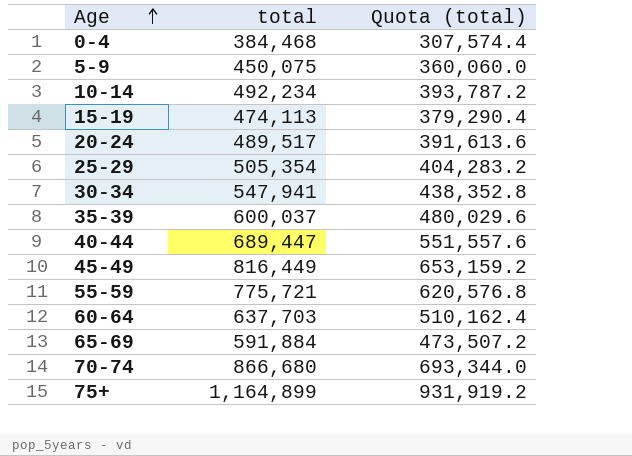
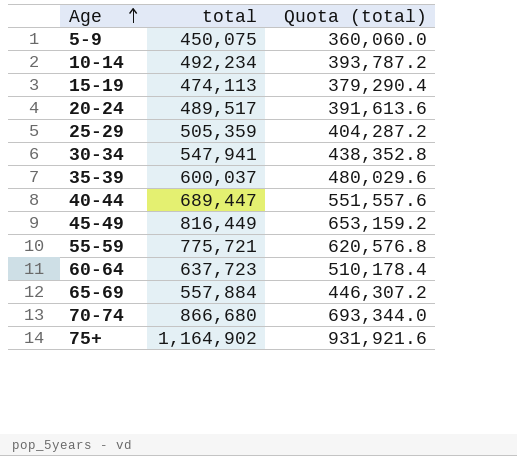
row 0-4: 384,468 | 307,574.4 -> none
25-29 | total: 505,354 -> 505,359
25-29 | Quota (total): 404,283.2 -> 404,287.2
60-64 | total: 637,703 -> 637,723
60-64 | Quota (total): 510,162.4 -> 510,178.4
65-69 | total: 591,884 -> 557,884
65-69 | Quota (total): 473,507.2 -> 446,307.2
75+ | total: 1,164,899 -> 1,164,902
75+ | Quota (total): 931,919.2 -> 931,921.6

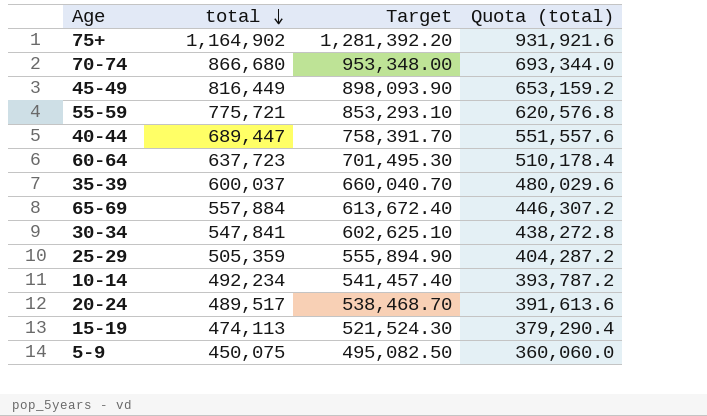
row order: Age ascending -> total descending
column Target | formula: none -> [total] * 1.1
30-34 | total: 547,941 -> 547,841
30-34 | Quota (total): 438,352.8 -> 438,272.8

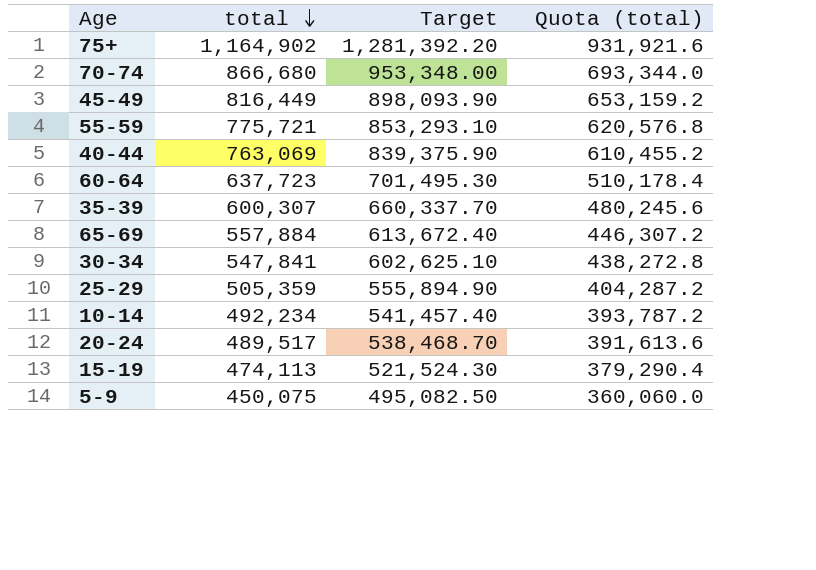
40-44 | total: 689,447 -> 763,069
40-44 | Target: 758,391.70 -> 839,375.90
40-44 | Quota (total): 551,557.6 -> 610,455.2
35-39 | total: 600,037 -> 600,307
35-39 | Target: 660,040.70 -> 660,337.70
35-39 | Quota (total): 480,029.6 -> 480,245.6

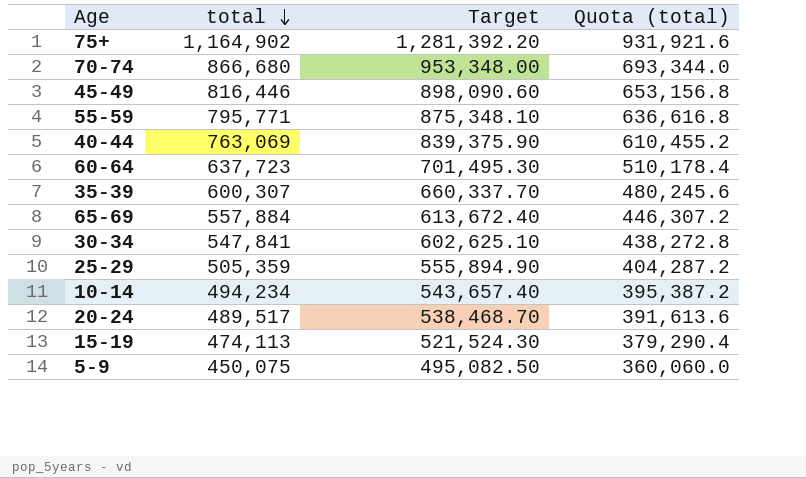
45-49 | total: 816,449 -> 816,446
45-49 | Target: 898,093.90 -> 898,090.60
45-49 | Quota (total): 653,159.2 -> 653,156.8
55-59 | total: 775,721 -> 795,771
55-59 | Target: 853,293.10 -> 875,348.10
55-59 | Quota (total): 620,576.8 -> 636,616.8
10-14 | total: 492,234 -> 494,234
10-14 | Target: 541,457.40 -> 543,657.40
10-14 | Quota (total): 393,787.2 -> 395,387.2

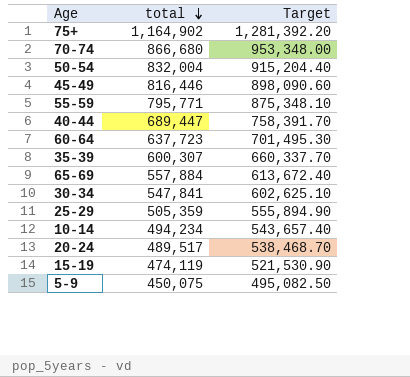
column Quota (total) | formula: [total] * 0.8 -> none
row 50-54: none -> 832,004 | 915,204.40
40-44 | total: 763,069 -> 689,447
40-44 | Target: 839,375.90 -> 758,391.70
15-19 | total: 474,113 -> 474,119
15-19 | Target: 521,524.30 -> 521,530.90

